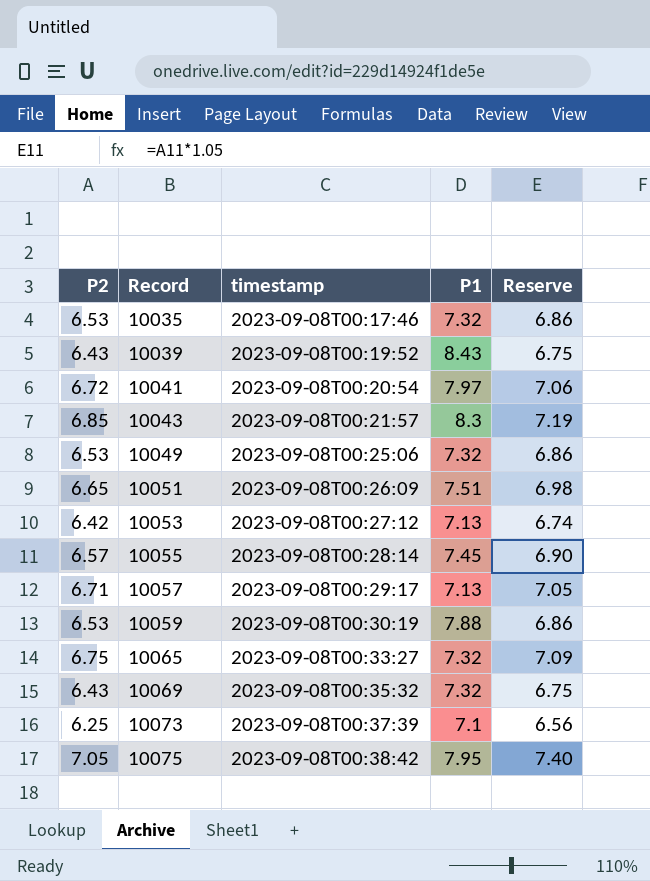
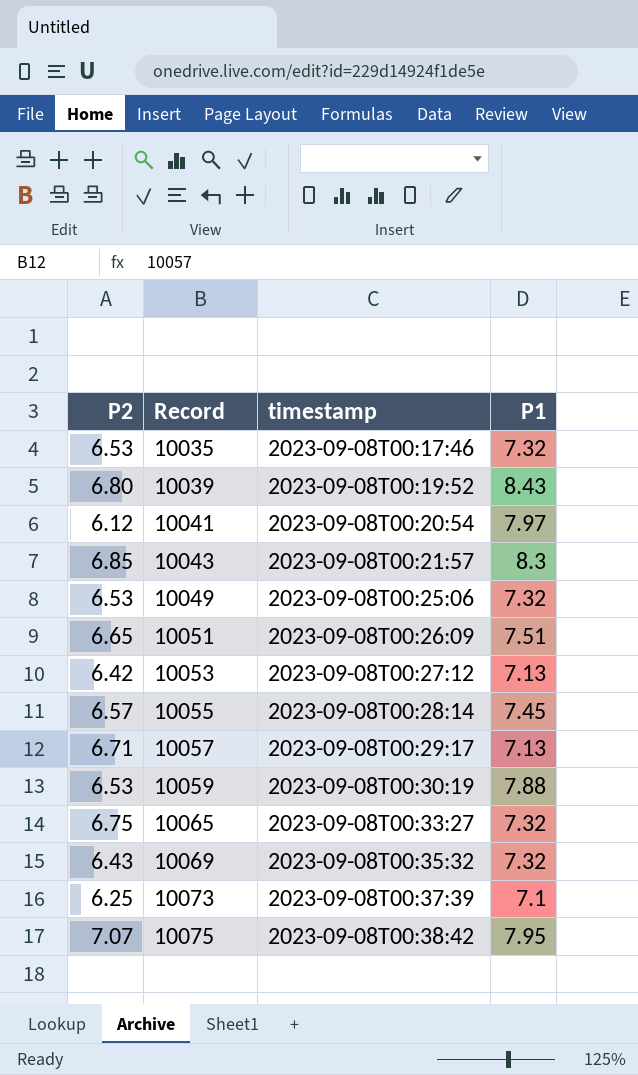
column Reserve | formula: [P2] * 1.05 -> none
10039 | P2: 6.43 -> 6.80
10041 | P2: 6.72 -> 6.12
10075 | P2: 7.05 -> 7.07

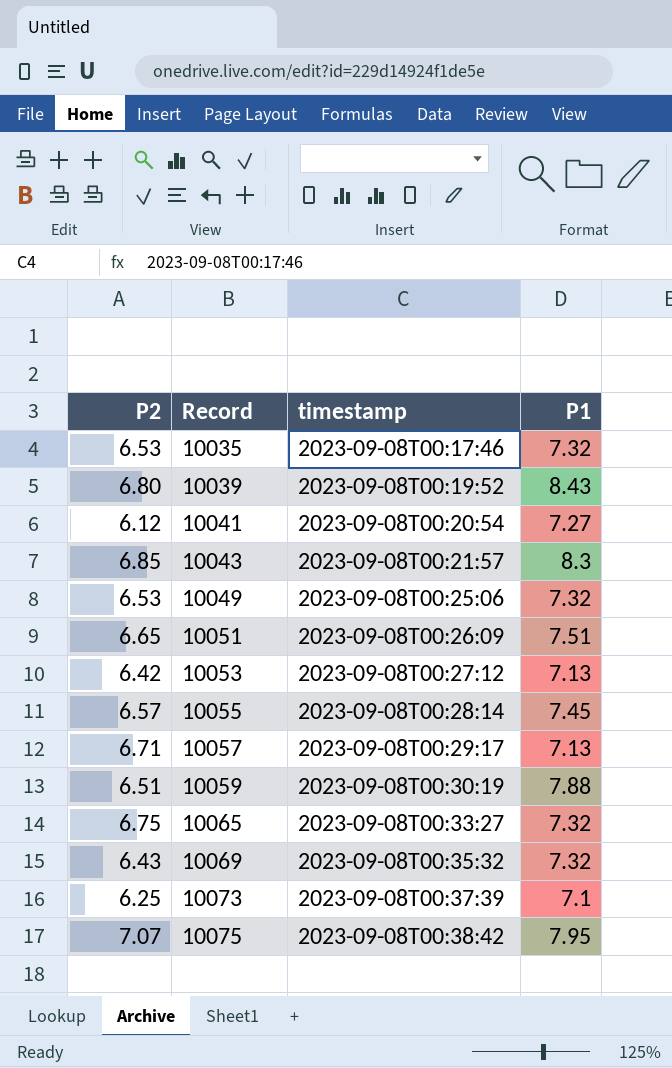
10041 | P1: 7.97 -> 7.27
10059 | P2: 6.53 -> 6.51

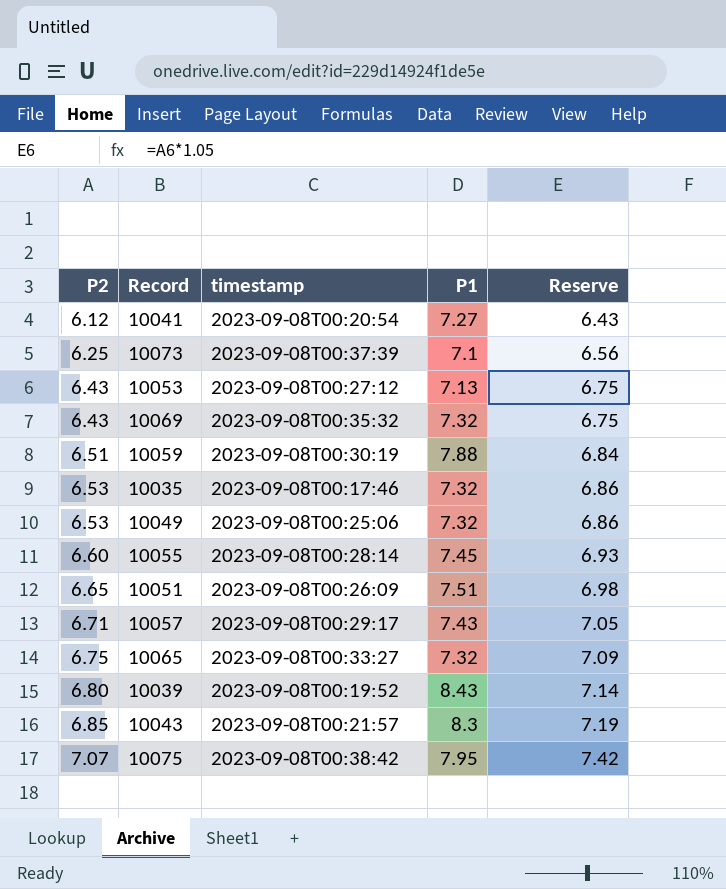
row order: Record ascending -> P2 ascending
column Reserve | formula: none -> [P2] * 1.05
10053 | P2: 6.42 -> 6.43
10055 | P2: 6.57 -> 6.60
10057 | P1: 7.13 -> 7.43

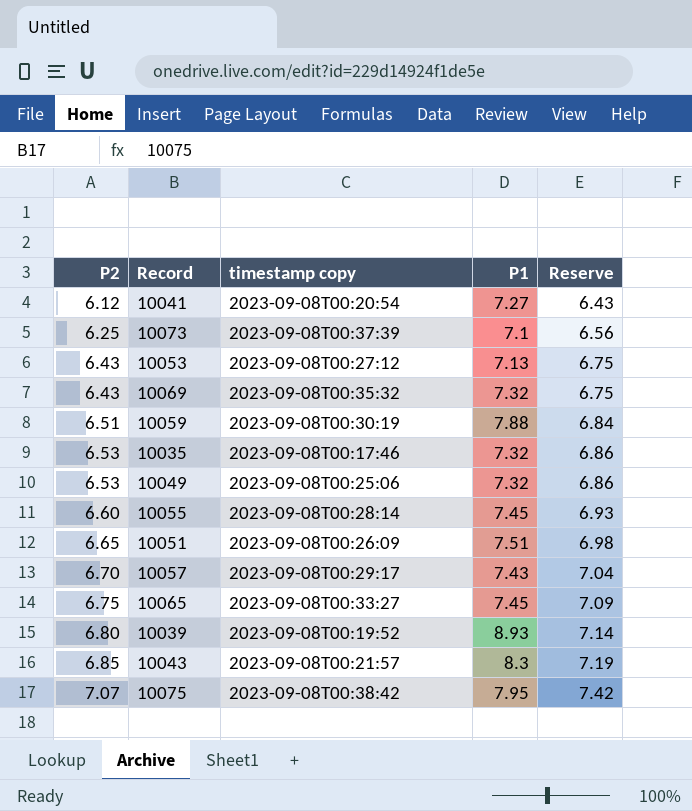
column name: timestamp -> timestamp copy
10057 | P2: 6.71 -> 6.70
10057 | Reserve: 7.05 -> 7.04
10065 | P1: 7.32 -> 7.45
10039 | P1: 8.43 -> 8.93

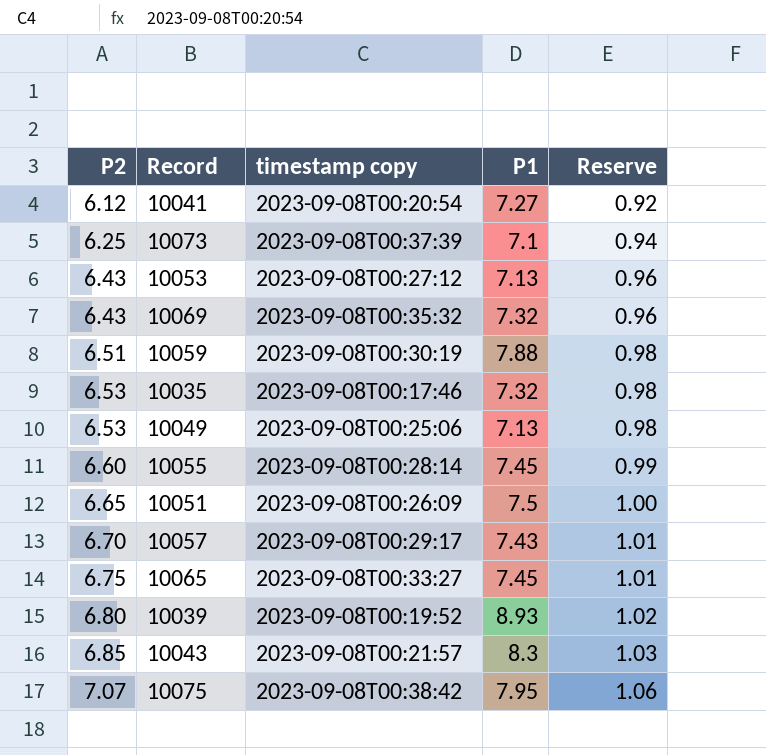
column Reserve | formula: [P2] * 1.05 -> [P2] * 0.15
10049 | P1: 7.32 -> 7.13
10051 | P1: 7.51 -> 7.5

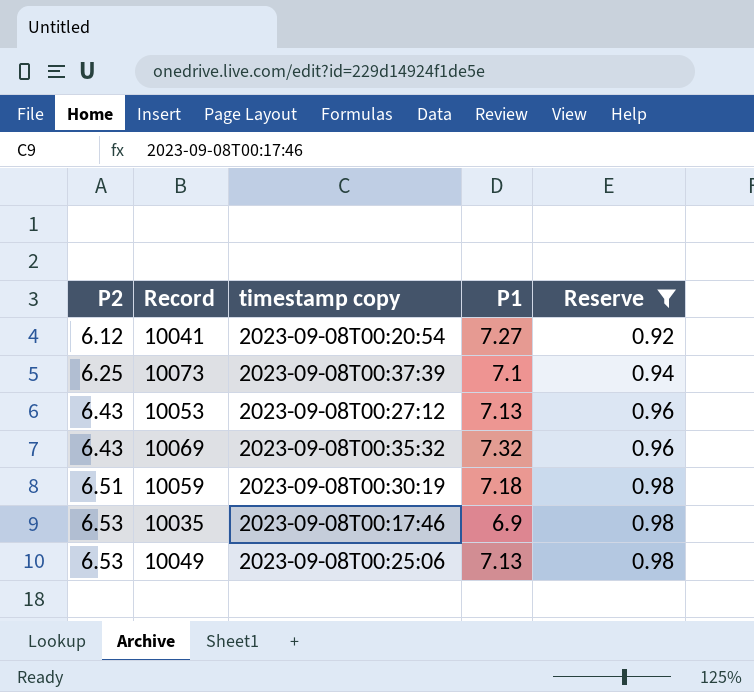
filter: none -> Reserve <= 0.98
10059 | P1: 7.88 -> 7.18
10035 | P1: 7.32 -> 6.9

